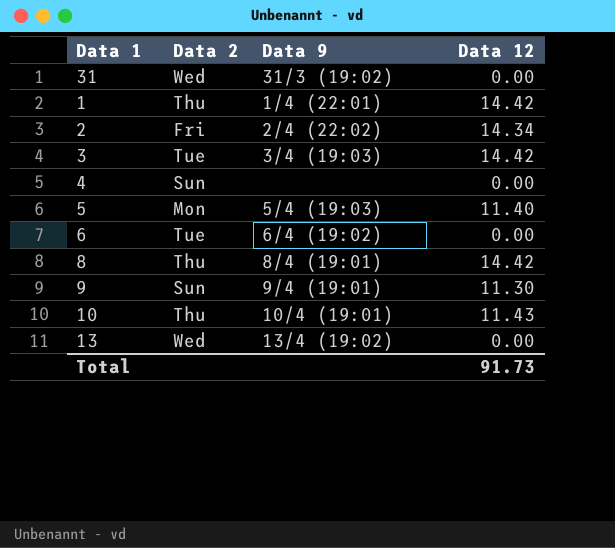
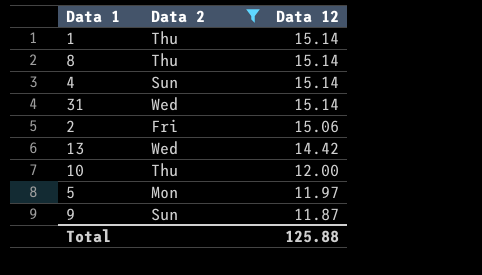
filter: none -> Data 2 != Tue
row order: none -> Data 12 descending
column Data 9 | position: 3 -> none
1 | Data 12: 14.42 -> 15.14
8 | Data 12: 14.42 -> 15.14
4 | Data 12: 0.00 -> 15.14
31 | Data 12: 0.00 -> 15.14
2 | Data 12: 14.34 -> 15.06
13 | Data 12: 0.00 -> 14.42
10 | Data 12: 11.43 -> 12.00
5 | Data 12: 11.40 -> 11.97
9 | Data 12: 11.30 -> 11.87
Total | Data 12: 91.73 -> 125.88

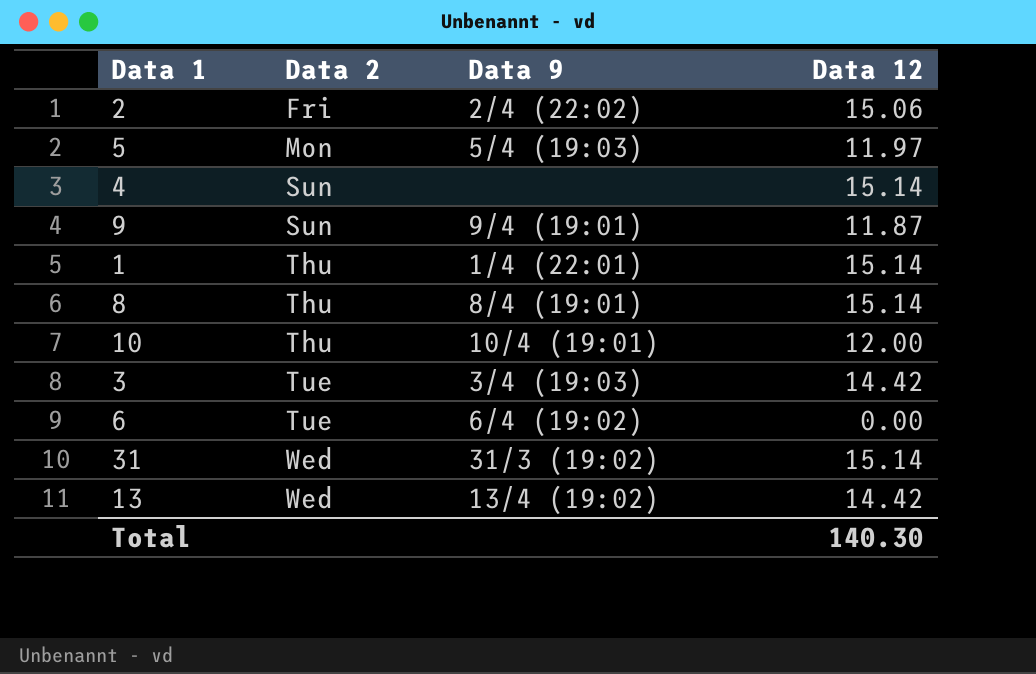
filter: Data 2 != Tue -> none
row order: Data 12 descending -> Data 2 ascending
column Data 9 | position: none -> 3
Total | Data 12: 125.88 -> 140.30

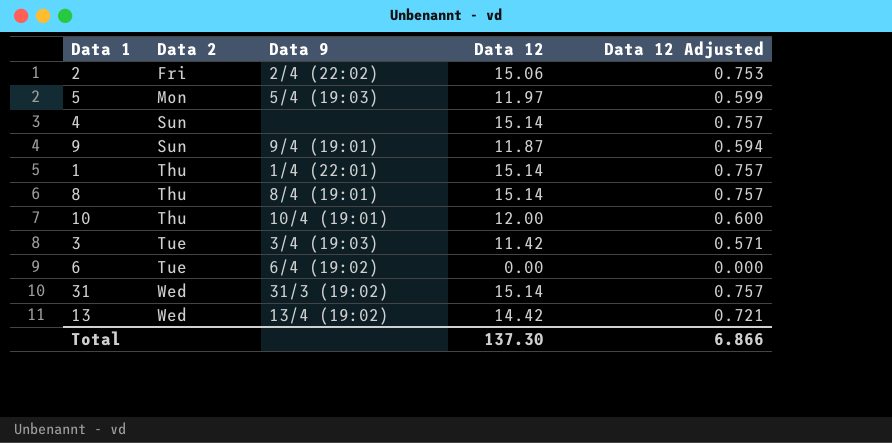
column Data 12 Adjusted | formula: none -> [Data 12] * 0.05
3 | Data 12: 14.42 -> 11.42
Total | Data 12: 140.30 -> 137.30

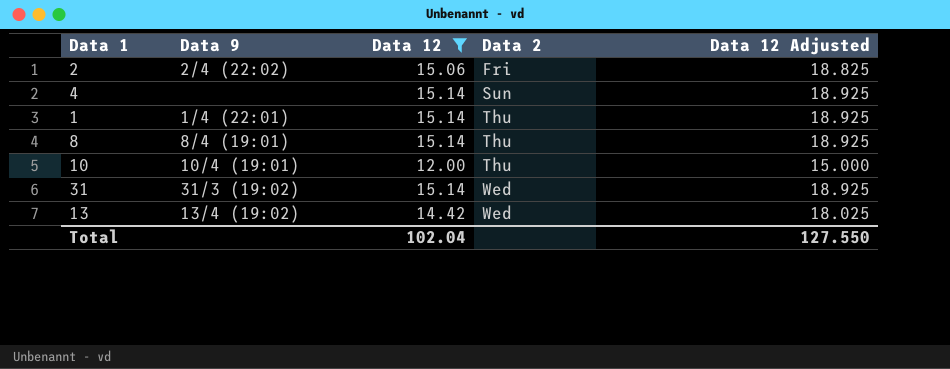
filter: none -> Data 12 >= 12.00
column Data 2 | position: 2 -> 4
column Data 12 Adjusted | formula: [Data 12] * 0.05 -> [Data 12] * 1.25
Total | Data 12: 137.30 -> 102.04
Total | Data 12 Adjusted: 6.866 -> 127.550

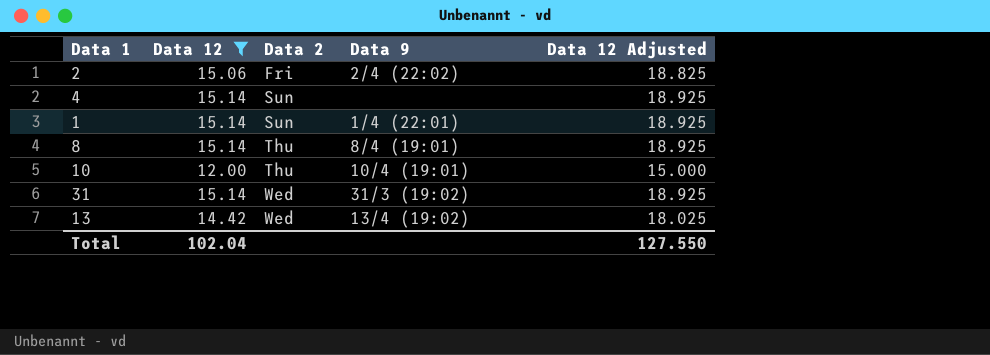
column Data 9 | position: 2 -> 4
1 | Data 2: Thu -> Sun

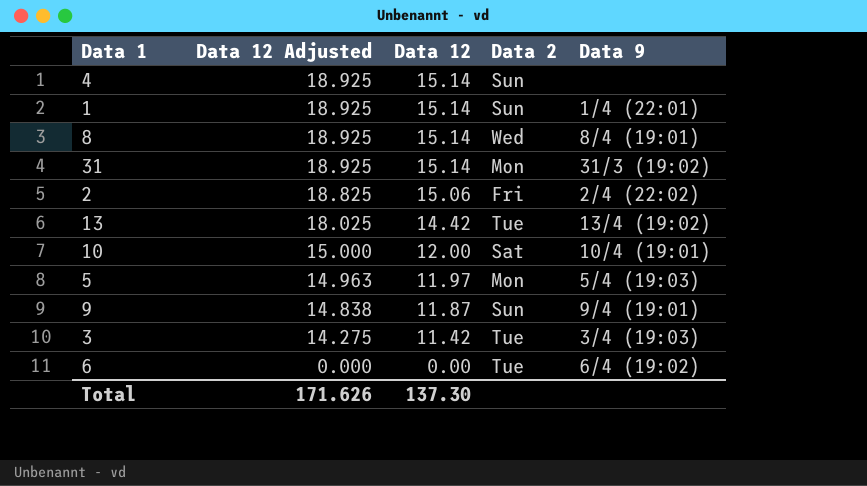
filter: Data 12 >= 12.00 -> none
row order: Data 2 ascending -> Data 12 Adjusted descending
column Data 12 Adjusted | position: 5 -> 2
8 | Data 2: Thu -> Wed
31 | Data 2: Wed -> Mon
13 | Data 2: Wed -> Tue
10 | Data 2: Thu -> Sat
Total | Data 12 Adjusted: 127.550 -> 171.626
Total | Data 12: 102.04 -> 137.30

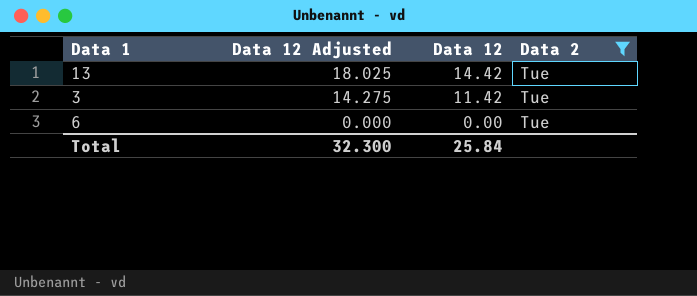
filter: none -> Data 2 = Tue
column Data 9 | position: 5 -> none
Total | Data 12 Adjusted: 171.626 -> 32.300
Total | Data 12: 137.30 -> 25.84

